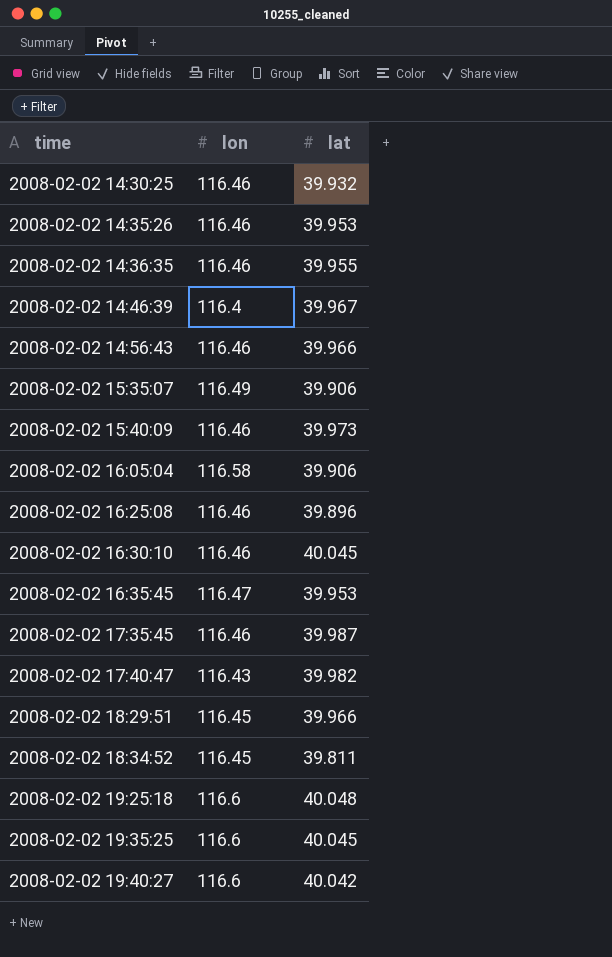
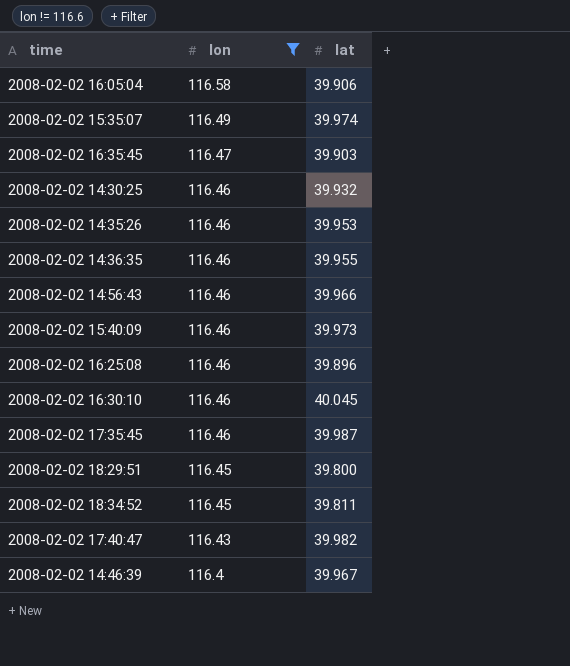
filter: none -> lon != 116.6
row order: time ascending -> lon descending
2008-02-02 15:35:07 | lat: 39.906 -> 39.974
2008-02-02 16:35:45 | lat: 39.953 -> 39.903
2008-02-02 18:29:51 | lat: 39.966 -> 39.800

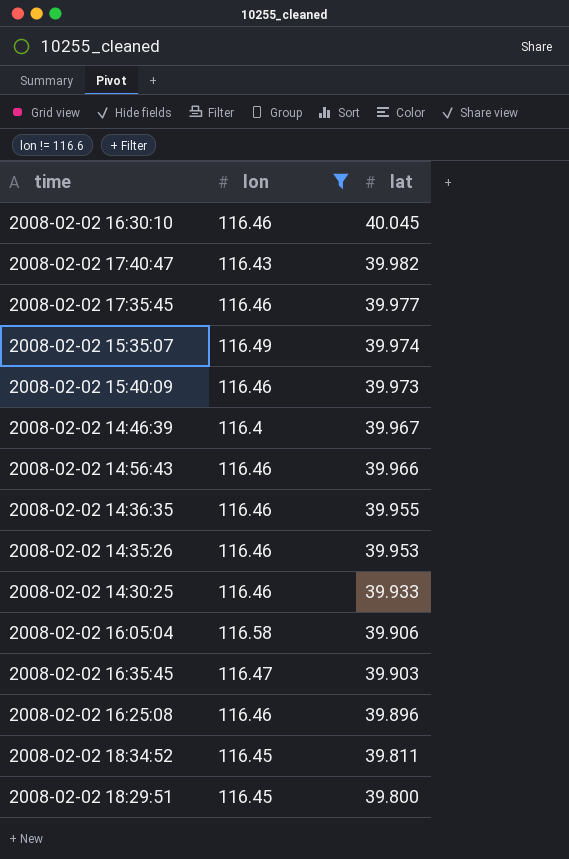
row order: lon descending -> lat descending
2008-02-02 17:35:45 | lat: 39.987 -> 39.977
2008-02-02 14:30:25 | lat: 39.932 -> 39.933

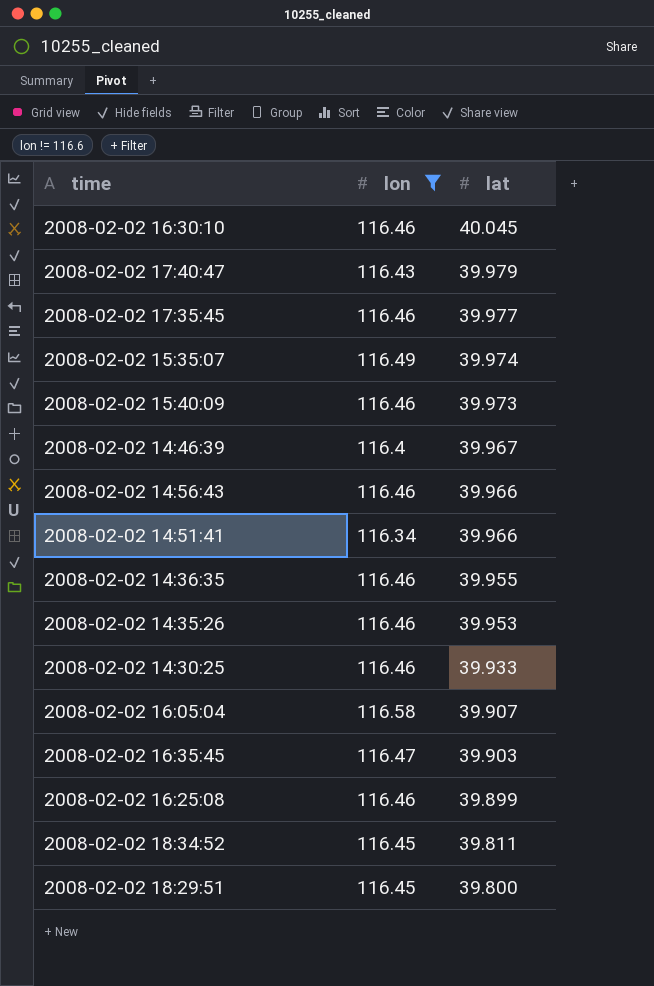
2008-02-02 17:40:47 | lat: 39.982 -> 39.979
row 2008-02-02 14:51:41: none -> 116.34 | 39.966
2008-02-02 16:05:04 | lat: 39.906 -> 39.907
2008-02-02 16:25:08 | lat: 39.896 -> 39.899

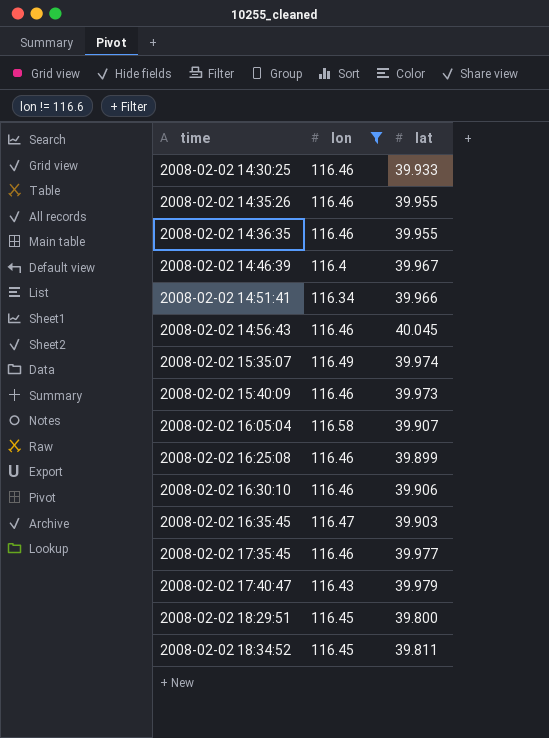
row order: lat descending -> time ascending
2008-02-02 14:35:26 | lat: 39.953 -> 39.955
2008-02-02 14:56:43 | lat: 39.966 -> 40.045
2008-02-02 16:30:10 | lat: 40.045 -> 39.906

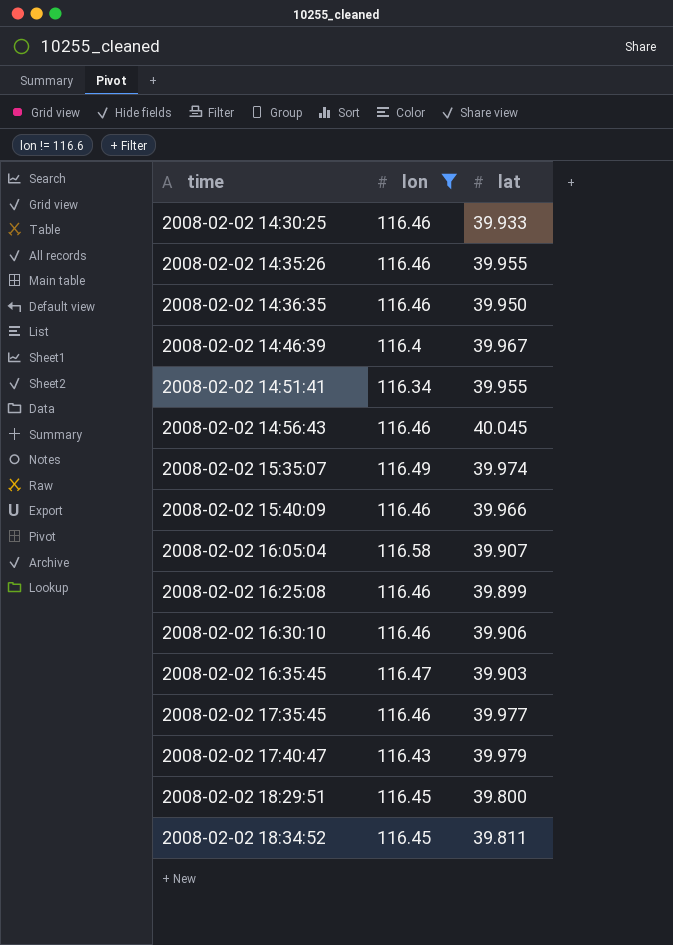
2008-02-02 14:36:35 | lat: 39.955 -> 39.950
2008-02-02 14:51:41 | lat: 39.966 -> 39.955
2008-02-02 15:40:09 | lat: 39.973 -> 39.966

